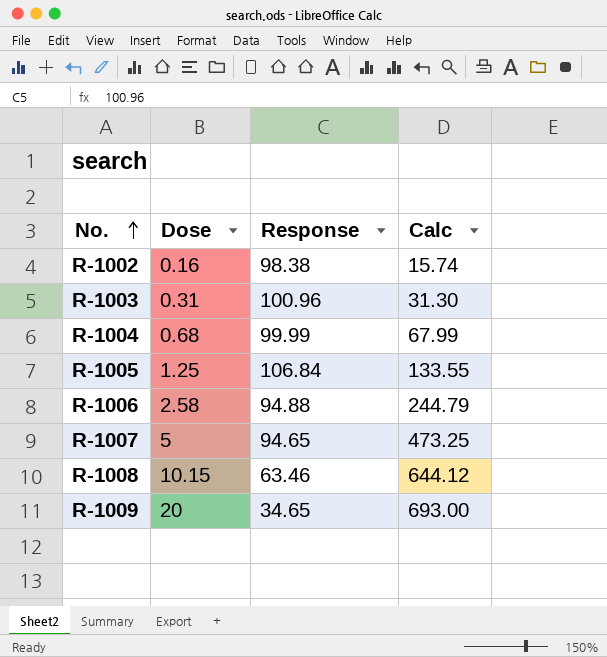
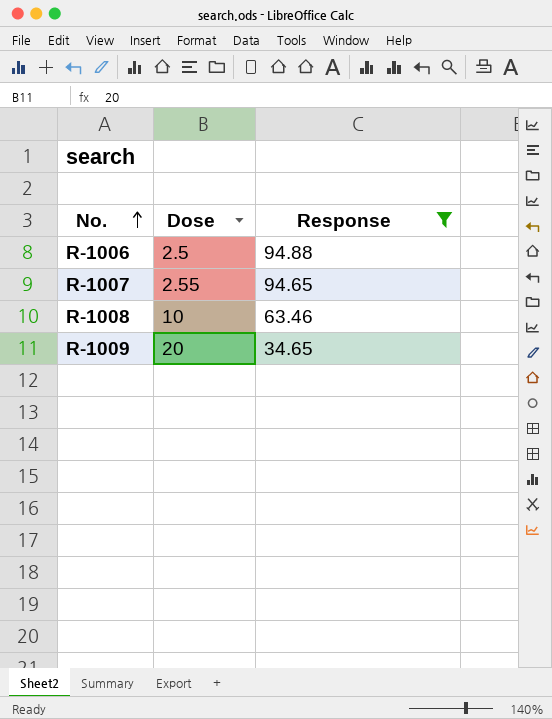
filter: none -> Response <= 94.88
column Calc | formula: [Dose] * [Response] -> none
R-1006 | Dose: 2.58 -> 2.5
R-1007 | Dose: 5 -> 2.55
R-1008 | Dose: 10.15 -> 10

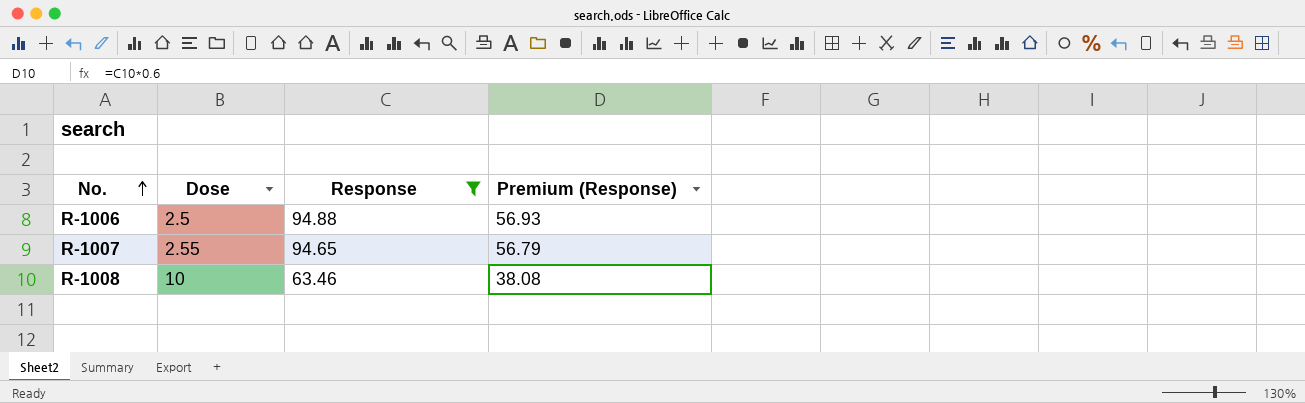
column Premium (Response) | formula: none -> [Response] * 0.6
row R-1009: 20 | 34.65 -> none

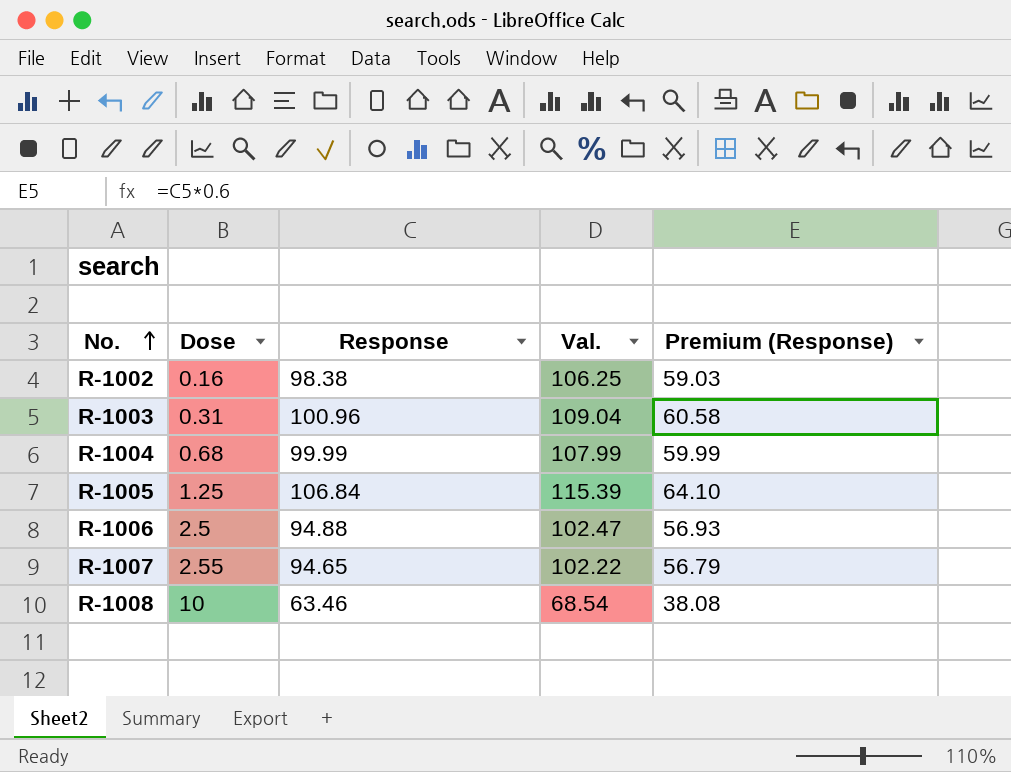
filter: Response <= 94.88 -> none
column Val. | formula: none -> [Response] * 1.08

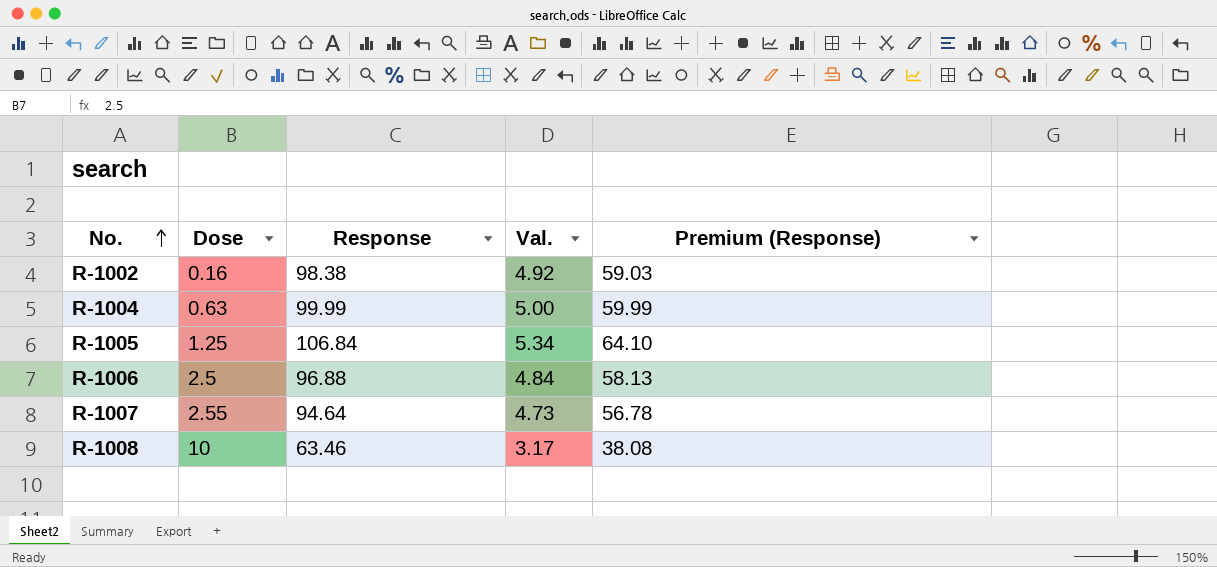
column Val. | formula: [Response] * 1.08 -> [Response] * 0.05
row R-1003: 0.31 | 100.96 | 109.04 | 60.58 -> none
R-1004 | Dose: 0.68 -> 0.63
R-1006 | Response: 94.88 -> 96.88
R-1006 | Premium (Response): 56.93 -> 58.13
R-1007 | Response: 94.65 -> 94.64
R-1007 | Premium (Response): 56.79 -> 56.78

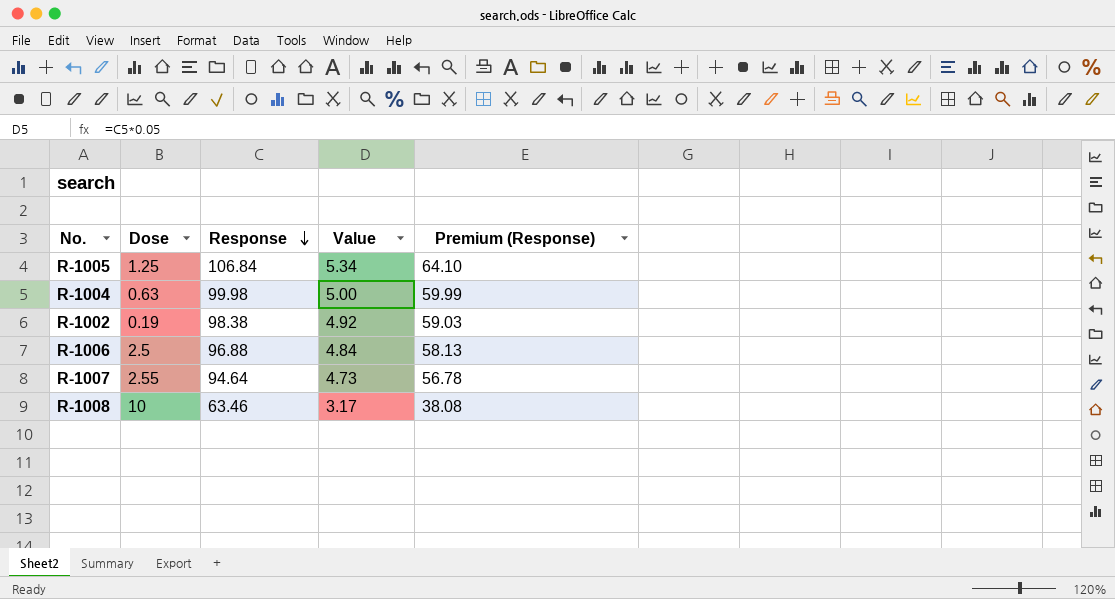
row order: No. ascending -> Response descending
column name: Val. -> Value
R-1004 | Response: 99.99 -> 99.98
R-1002 | Dose: 0.16 -> 0.19

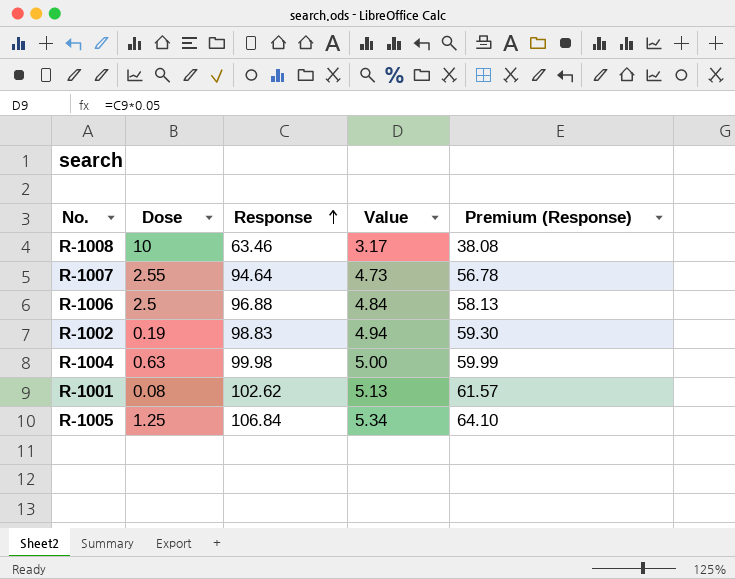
row order: Response descending -> Response ascending
R-1002 | Response: 98.38 -> 98.83
R-1002 | Value: 4.92 -> 4.94
R-1002 | Premium (Response): 59.03 -> 59.30
row R-1001: none -> 0.08 | 102.62 | 5.13 | 61.57

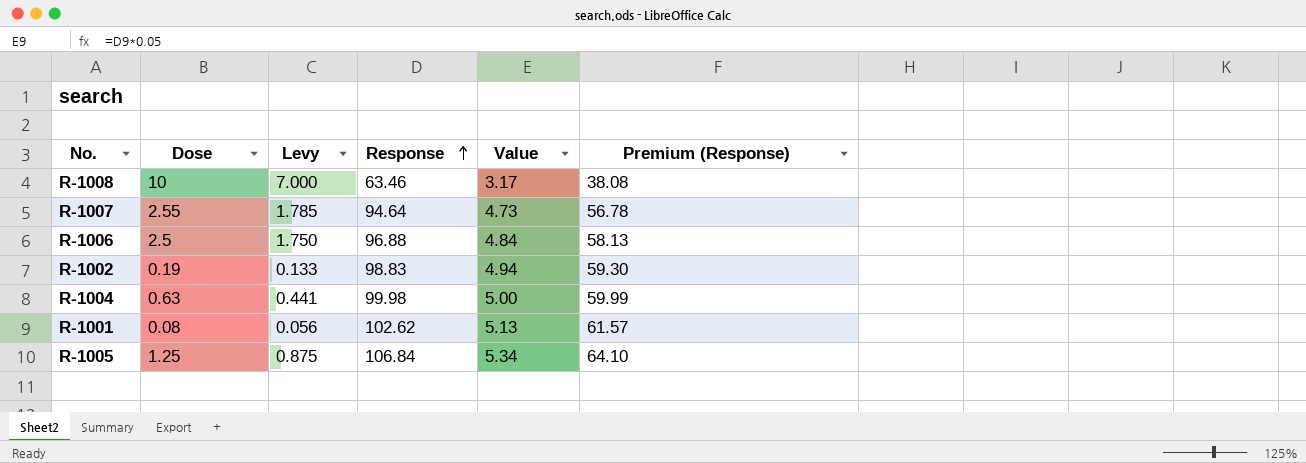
column Levy | formula: none -> [Dose] * 0.7

